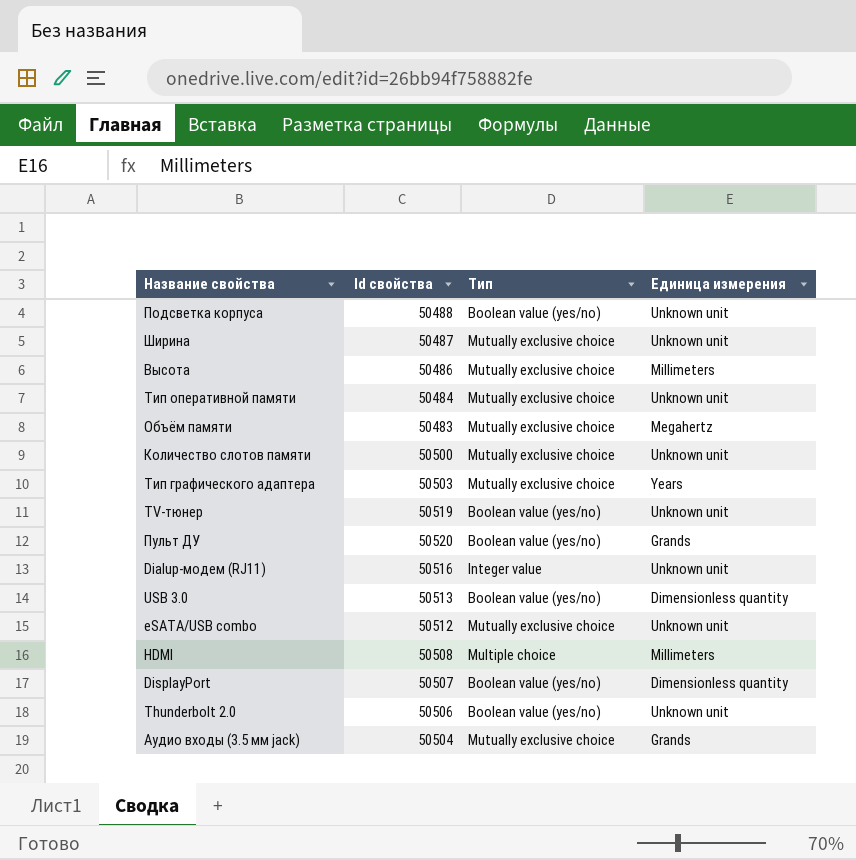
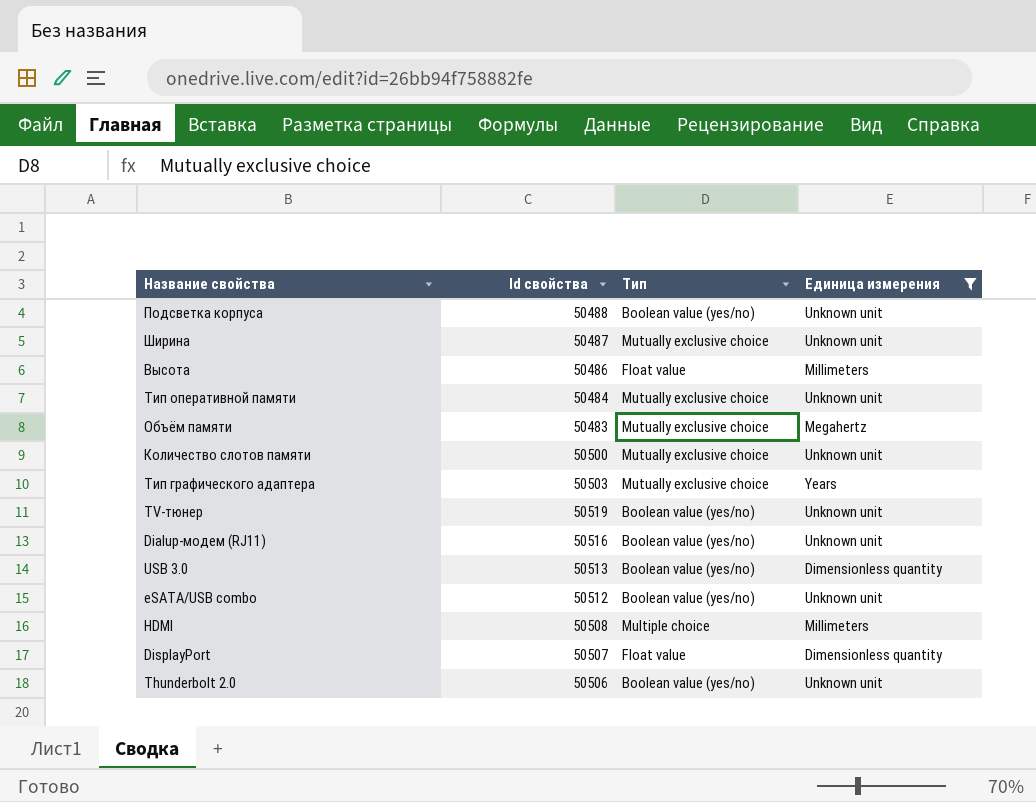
filter: none -> Единица измерения != Grands
Высота | Тип: Mutually exclusive choice -> Float value
Dialup-модем (RJ11) | Тип: Integer value -> Boolean value (yes/no)
eSATA/USB combo | Тип: Mutually exclusive choice -> Boolean value (yes/no)
DisplayPort | Тип: Boolean value (yes/no) -> Float value

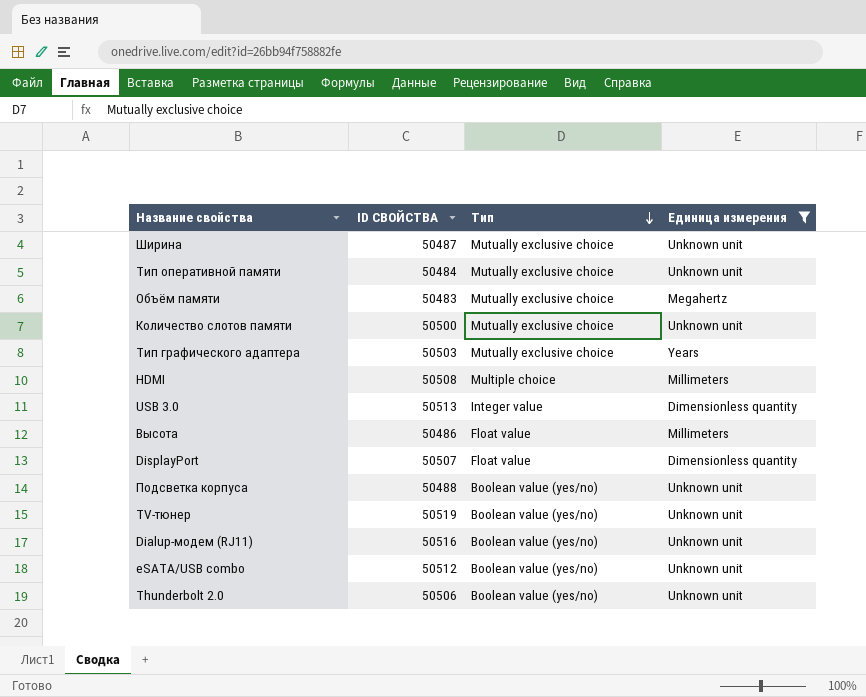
row order: none -> Тип descending
column name: Id свойства -> ID СВОЙСТВА
USB 3.0 | Тип: Boolean value (yes/no) -> Integer value

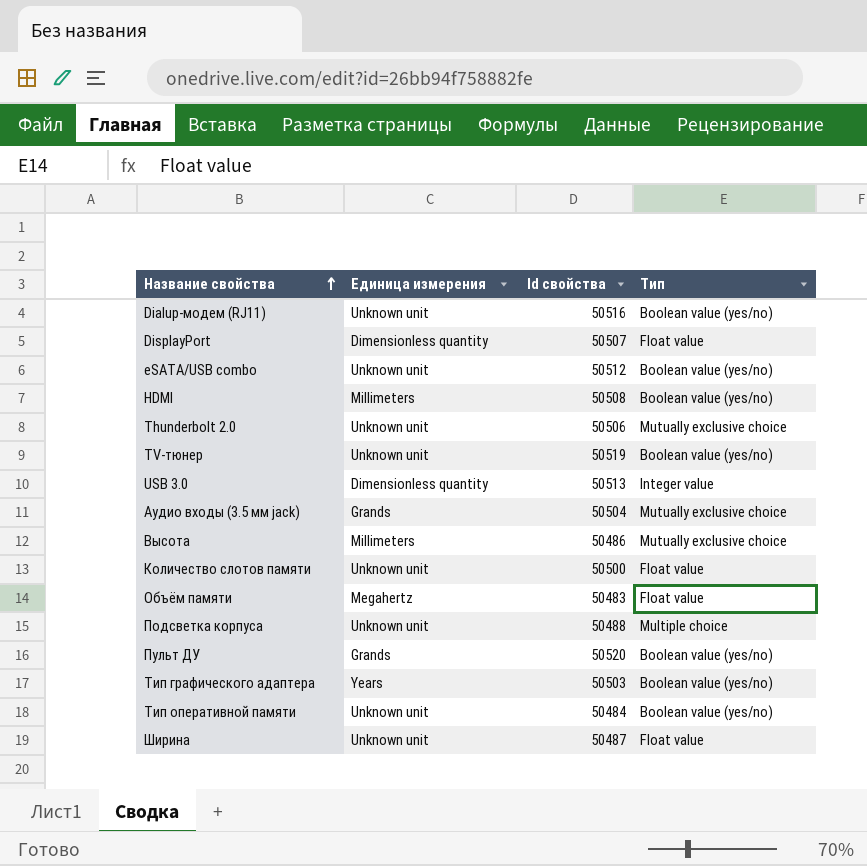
filter: Единица измерения != Grands -> none
row order: Тип descending -> Название свойства ascending
column Единица измерения | position: 4 -> 2
column name: ID СВОЙСТВА -> Id свойства
HDMI | Тип: Multiple choice -> Boolean value (yes/no)
Thunderbolt 2.0 | Тип: Boolean value (yes/no) -> Mutually exclusive choice
Высота | Тип: Float value -> Mutually exclusive choice
Количество слотов памяти | Тип: Mutually exclusive choice -> Float value
Объём памяти | Тип: Mutually exclusive choice -> Float value
Подсветка корпуса | Тип: Boolean value (yes/no) -> Multiple choice
Тип графического адаптера | Тип: Mutually exclusive choice -> Boolean value (yes/no)
Тип оперативной памяти | Тип: Mutually exclusive choice -> Boolean value (yes/no)
Ширина | Тип: Mutually exclusive choice -> Float value

